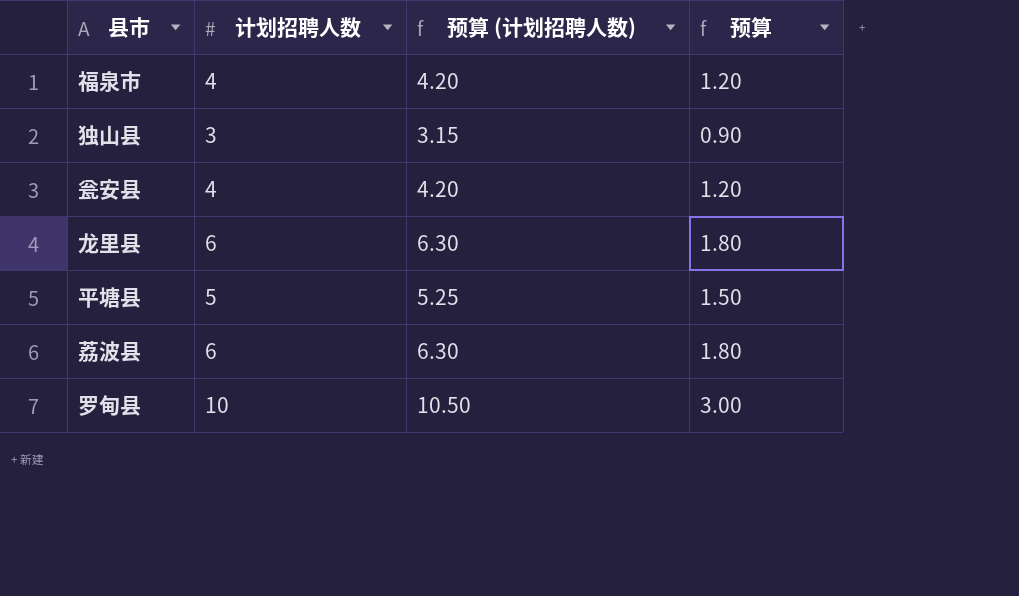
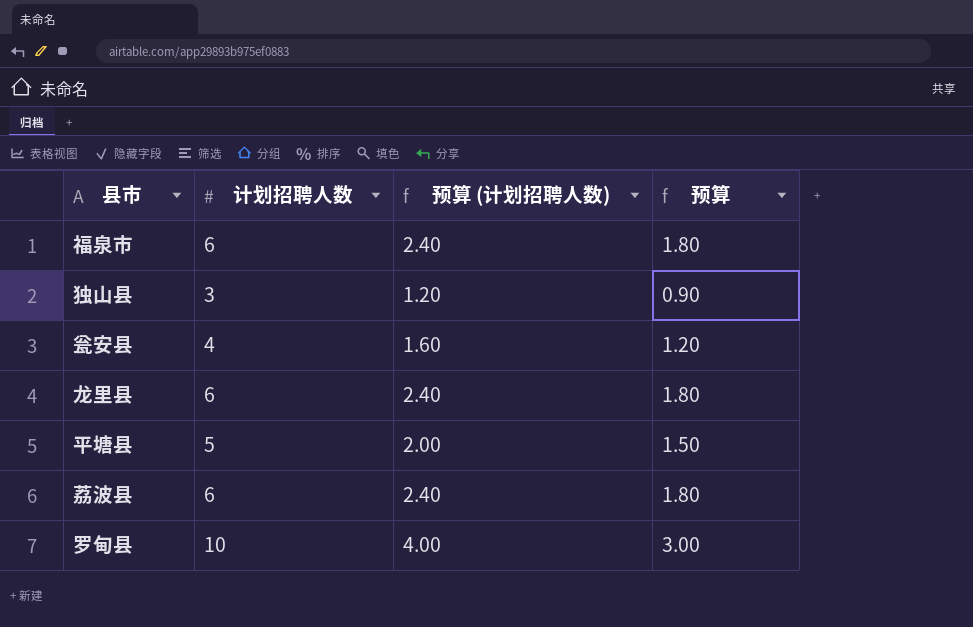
column 预算 (计划招聘人数) | formula: [计划招聘人数] * 1.05 -> [计划招聘人数] * 0.4
福泉市 | 计划招聘人数: 4 -> 6
福泉市 | 预算: 1.20 -> 1.80

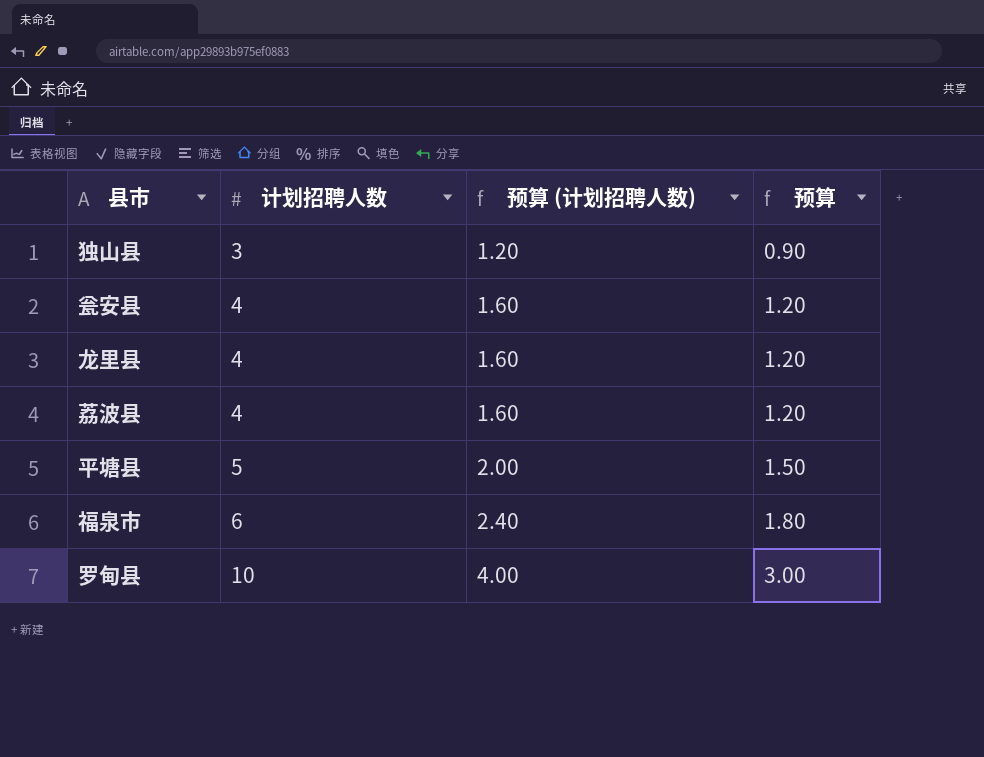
row order: none -> 计划招聘人数 ascending
龙里县 | 计划招聘人数: 6 -> 4
龙里县 | 预算 (计划招聘人数): 2.40 -> 1.60
龙里县 | 预算: 1.80 -> 1.20
荔波县 | 计划招聘人数: 6 -> 4
荔波县 | 预算 (计划招聘人数): 2.40 -> 1.60
荔波县 | 预算: 1.80 -> 1.20

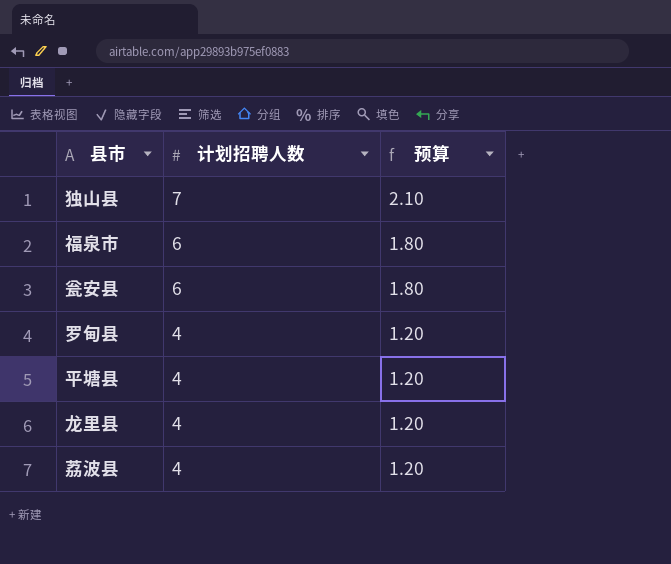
row order: 计划招聘人数 ascending -> 计划招聘人数 descending
column 预算 (计划招聘人数) | formula: [计划招聘人数] * 0.4 -> none
独山县 | 计划招聘人数: 3 -> 7
独山县 | 预算: 0.90 -> 2.10
瓮安县 | 计划招聘人数: 4 -> 6
瓮安县 | 预算: 1.20 -> 1.80
罗甸县 | 计划招聘人数: 10 -> 4
罗甸县 | 预算: 3.00 -> 1.20
平塘县 | 计划招聘人数: 5 -> 4
平塘县 | 预算: 1.50 -> 1.20

